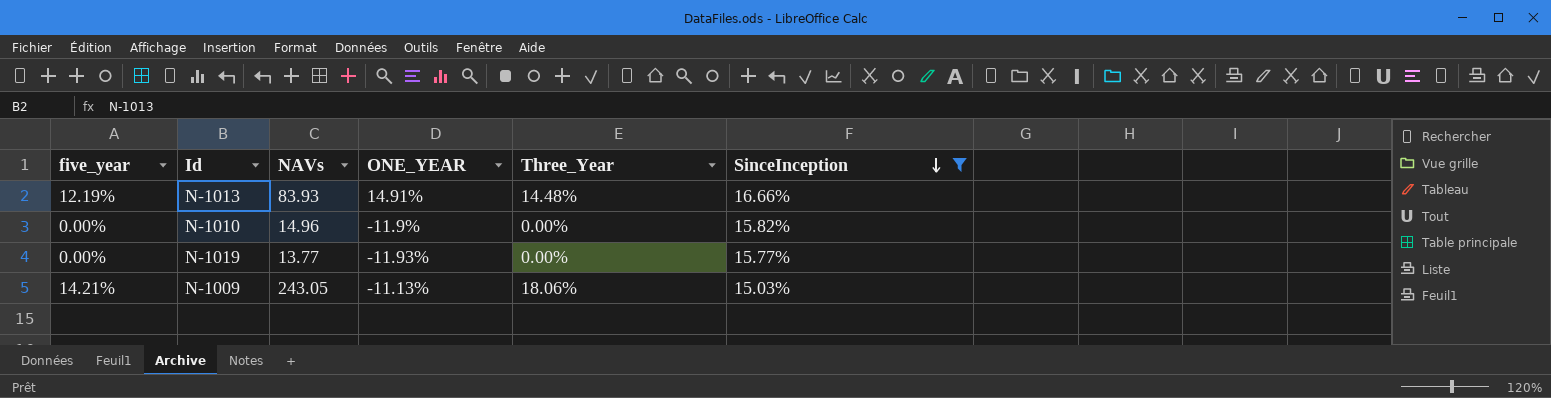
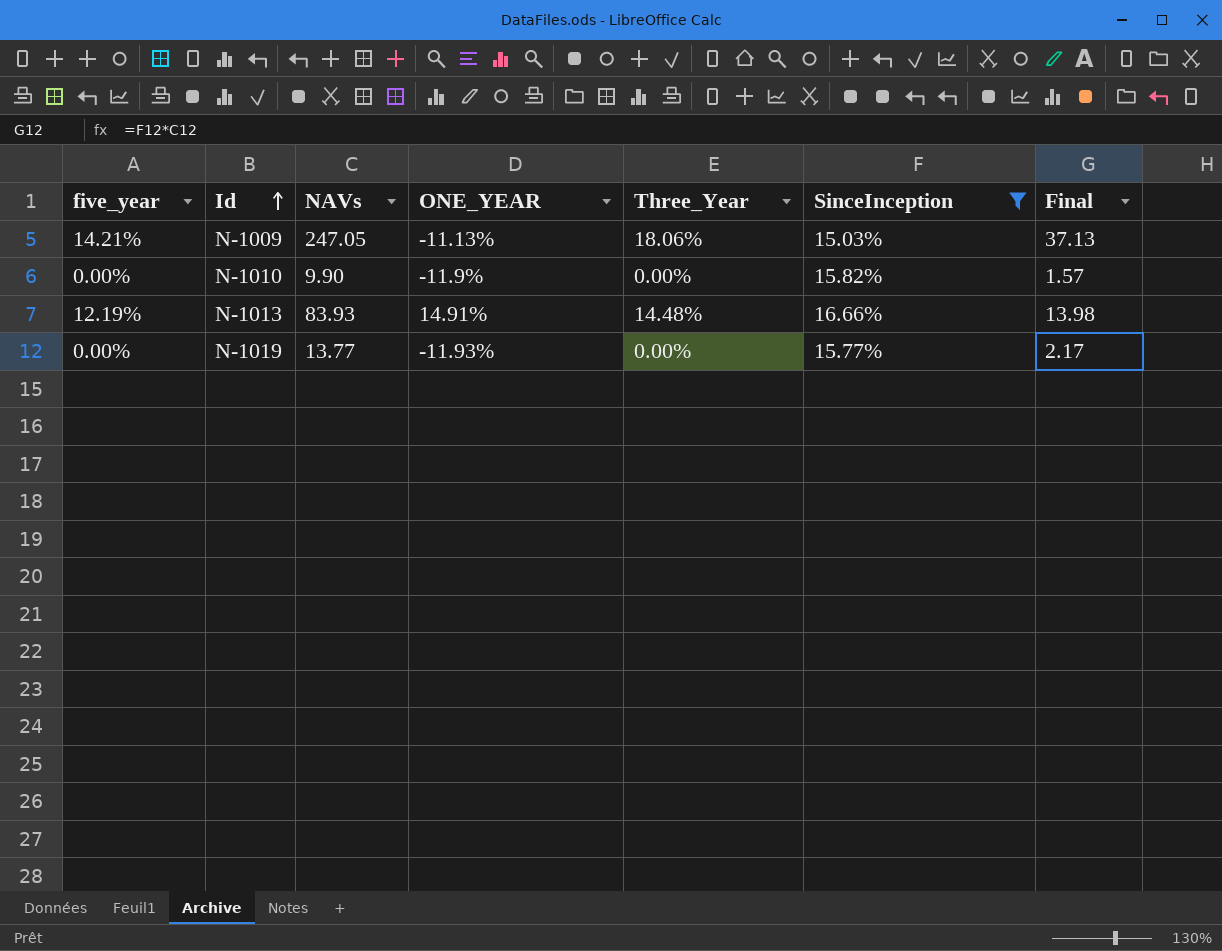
row order: SinceInception descending -> Id ascending
column Final | formula: none -> [NAVs] * [SinceInception]
N-1009 | NAVs: 243.05 -> 247.05
N-1010 | NAVs: 14.96 -> 9.90

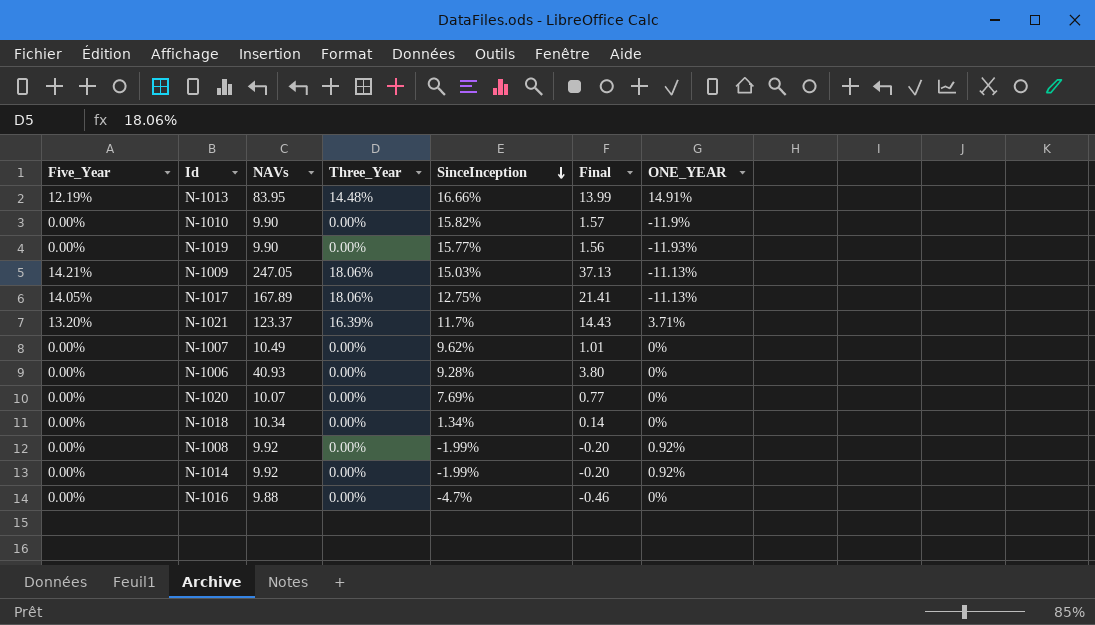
filter: SinceInception >= 15.03% -> none
row order: Id ascending -> SinceInception descending
column name: five_year -> Five_Year
column ONE_YEAR | position: 4 -> 7
N-1013 | NAVs: 83.93 -> 83.95
N-1013 | Final: 13.98 -> 13.99
N-1019 | NAVs: 13.77 -> 9.90
N-1019 | Final: 2.17 -> 1.56

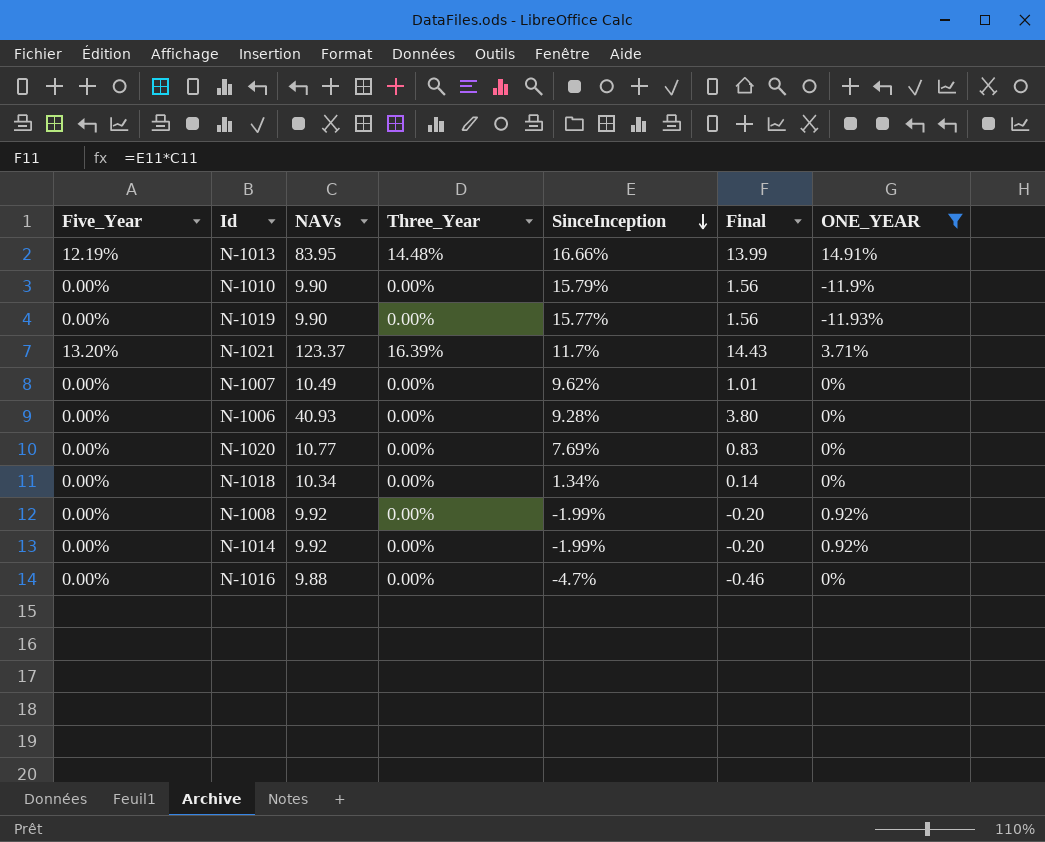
filter: none -> ONE_YEAR != -11.13%
N-1010 | SinceInception: 15.82% -> 15.79%
N-1010 | Final: 1.57 -> 1.56
N-1020 | NAVs: 10.07 -> 10.77
N-1020 | Final: 0.77 -> 0.83

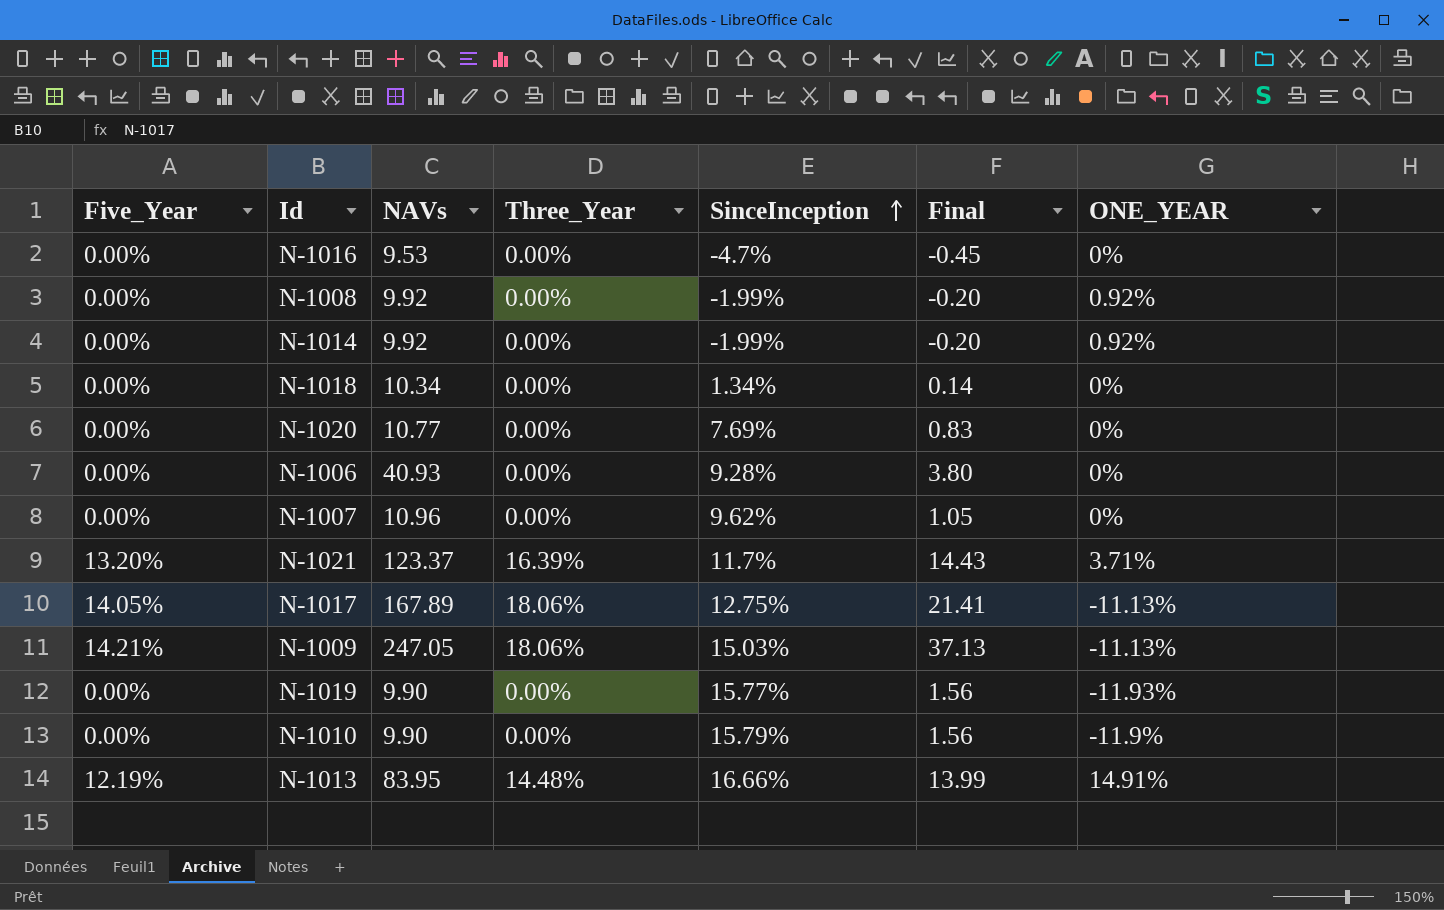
filter: ONE_YEAR != -11.13% -> none
row order: SinceInception descending -> SinceInception ascending
N-1016 | NAVs: 9.88 -> 9.53
N-1016 | Final: -0.46 -> -0.45
N-1007 | NAVs: 10.49 -> 10.96
N-1007 | Final: 1.01 -> 1.05

